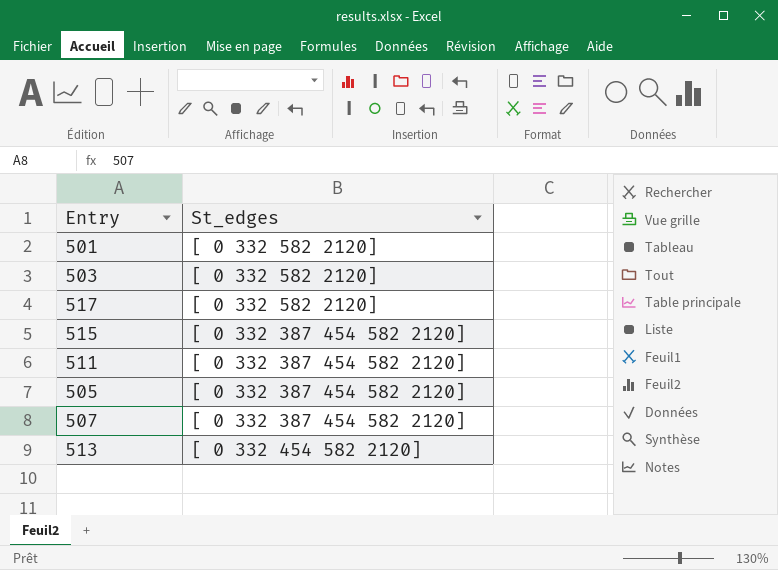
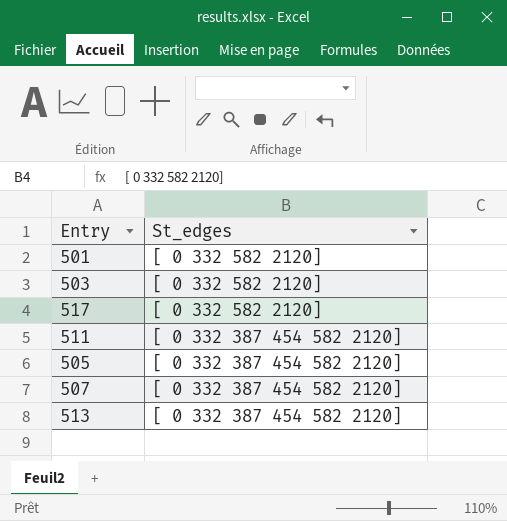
row 515: [ 0 332 387 454 582 2120] -> none
513 | St_edges: [ 0 332 454 582 2120] -> [ 0 332 387 454 582 2120]

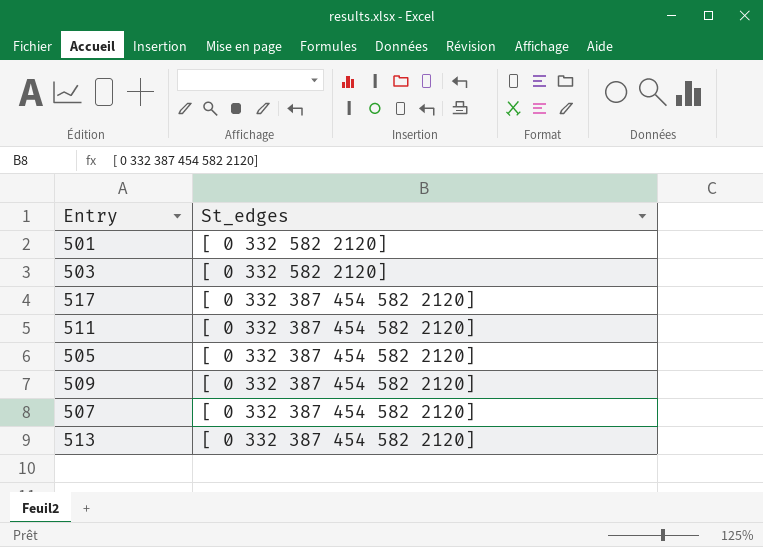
517 | St_edges: [ 0 332 582 2120] -> [ 0 332 387 454 582 2120]
row 509: none -> [ 0 332 387 454 582 2120]

